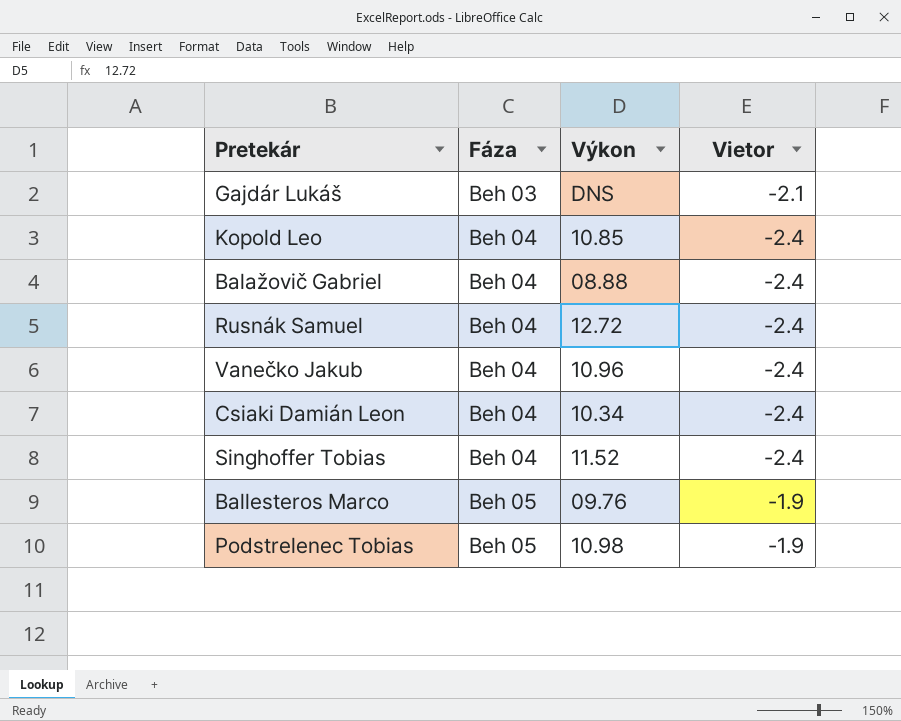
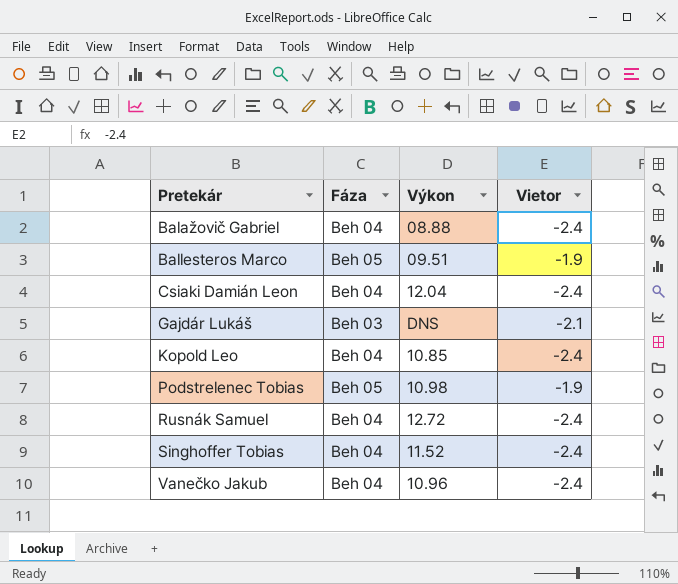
row order: Fáza ascending -> Pretekár ascending
Ballesteros Marco | Výkon: 09.76 -> 09.51
Csiaki Damián Leon | Výkon: 10.34 -> 12.04

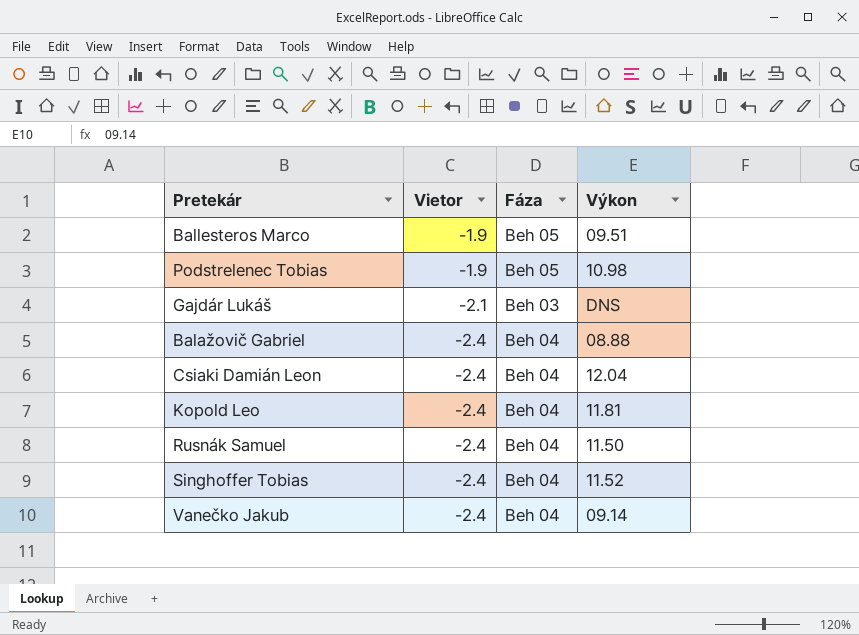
row order: Pretekár ascending -> Vietor descending
column Vietor | position: 4 -> 2
Kopold Leo | Výkon: 10.85 -> 11.81
Rusnák Samuel | Výkon: 12.72 -> 11.50
Vanečko Jakub | Výkon: 10.96 -> 09.14

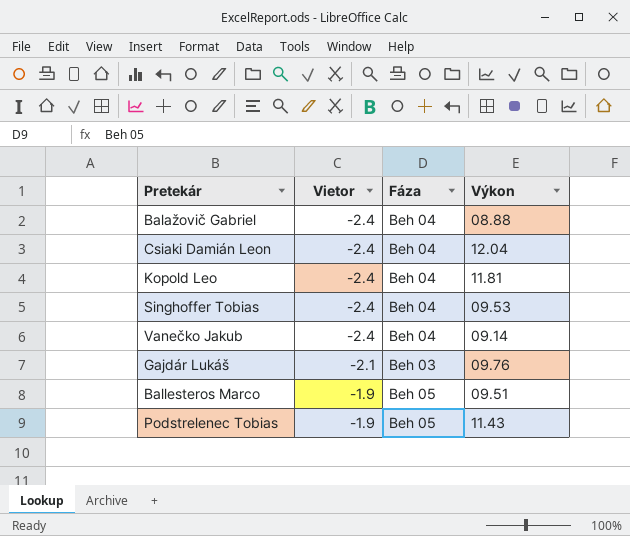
row order: Vietor descending -> Vietor ascending
row Rusnák Samuel: -2.4 | Beh 04 | 11.50 -> none
Singhoffer Tobias | Výkon: 11.52 -> 09.53
Gajdár Lukáš | Výkon: DNS -> 09.76
Podstrelenec Tobias | Výkon: 10.98 -> 11.43

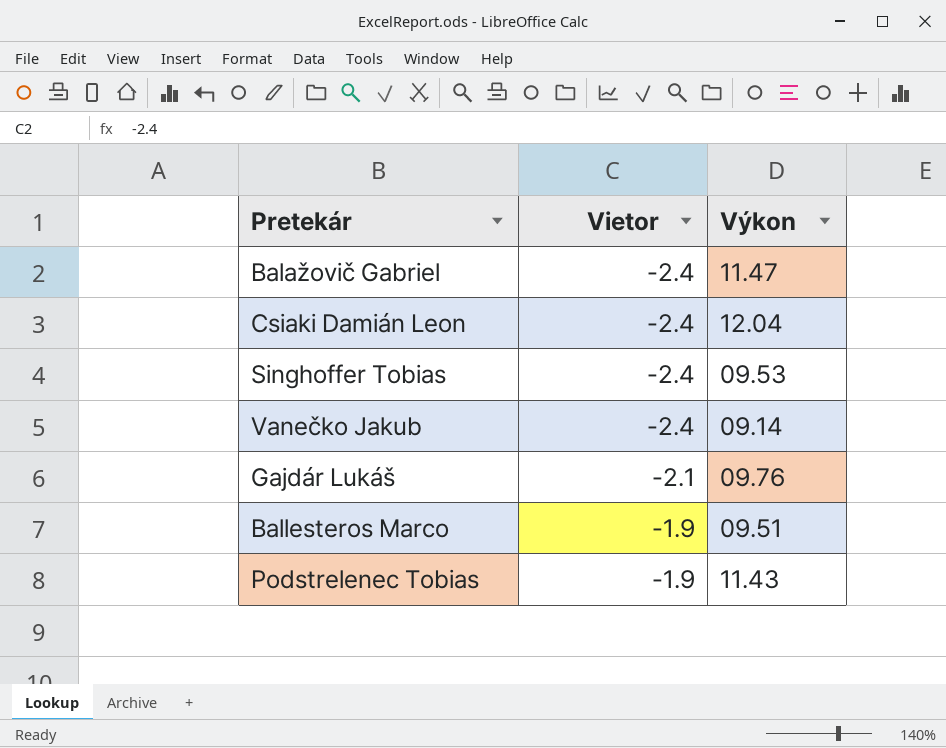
column Fáza | position: 3 -> none
row Kopold Leo: -2.4 | Beh 04 | 11.81 -> none
Balažovič Gabriel | Výkon: 08.88 -> 11.47

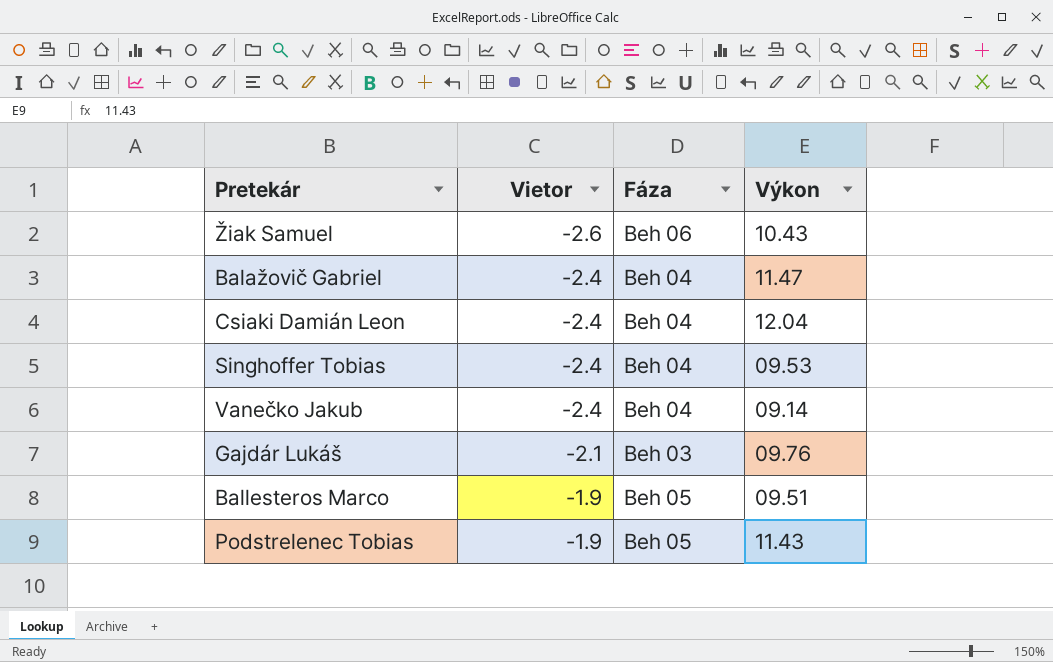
column Fáza | position: none -> 3
row Žiak Samuel: none -> -2.6 | Beh 06 | 10.43

